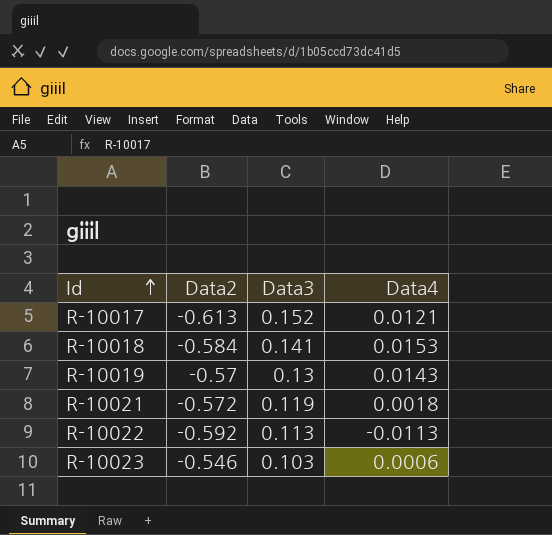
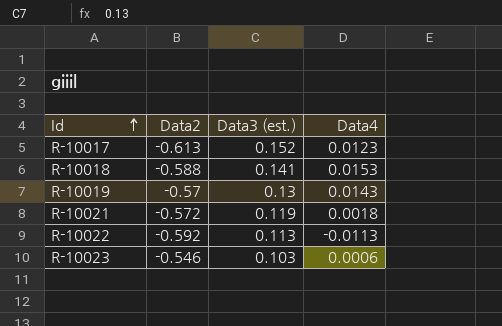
column name: Data3 -> Data3 (est.)
R-10017 | Data4: 0.0121 -> 0.0123
R-10018 | Data2: -0.584 -> -0.588

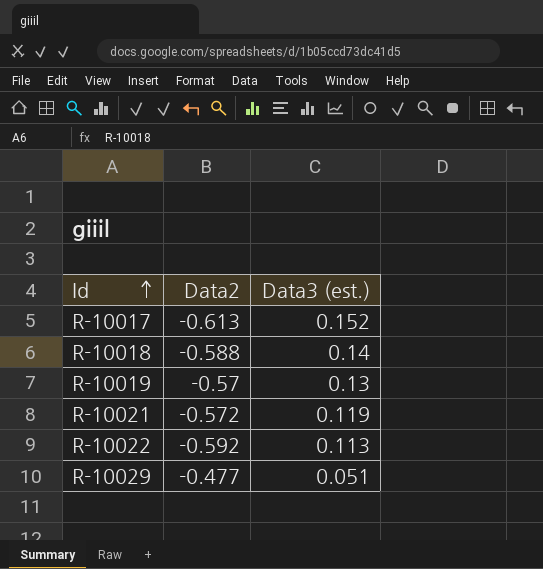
column Data4 | position: 4 -> none
row R-10023: -0.546 | 0.103 | 0.0006 -> none
R-10018 | Data3 (est.): 0.141 -> 0.14
row R-10029: none -> -0.477 | 0.051

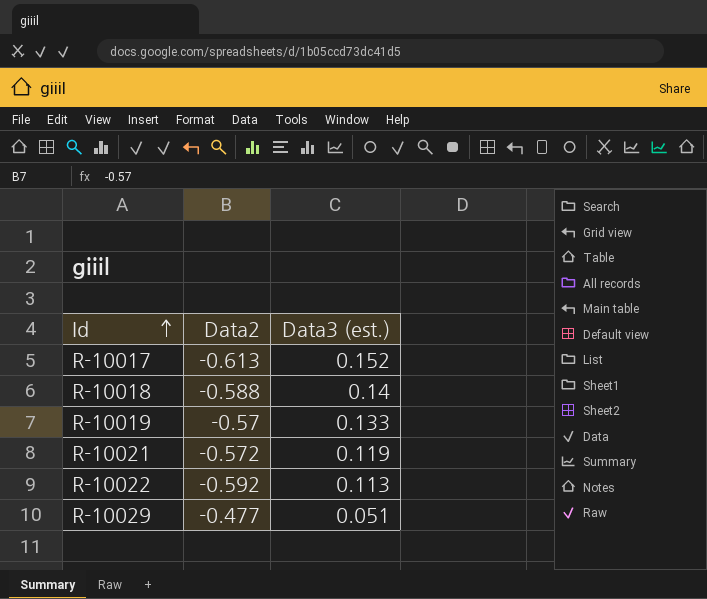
R-10019 | Data3 (est.): 0.13 -> 0.133

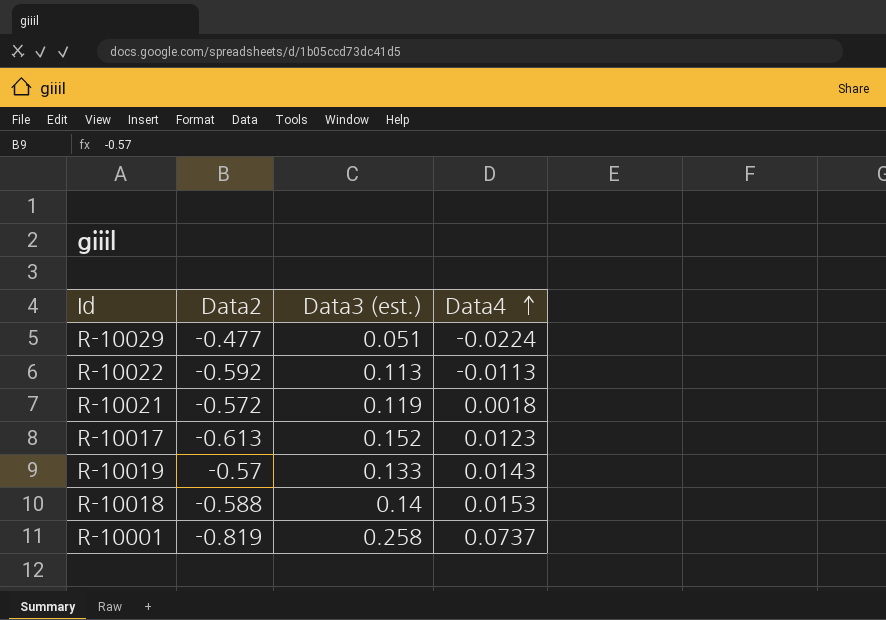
row order: Id ascending -> Data4 ascending
column Data4 | position: none -> 4
row R-10001: none -> -0.819 | 0.258 | 0.0737

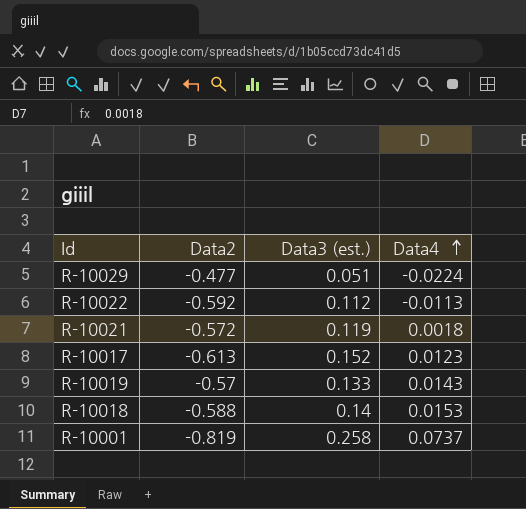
R-10022 | Data3 (est.): 0.113 -> 0.112

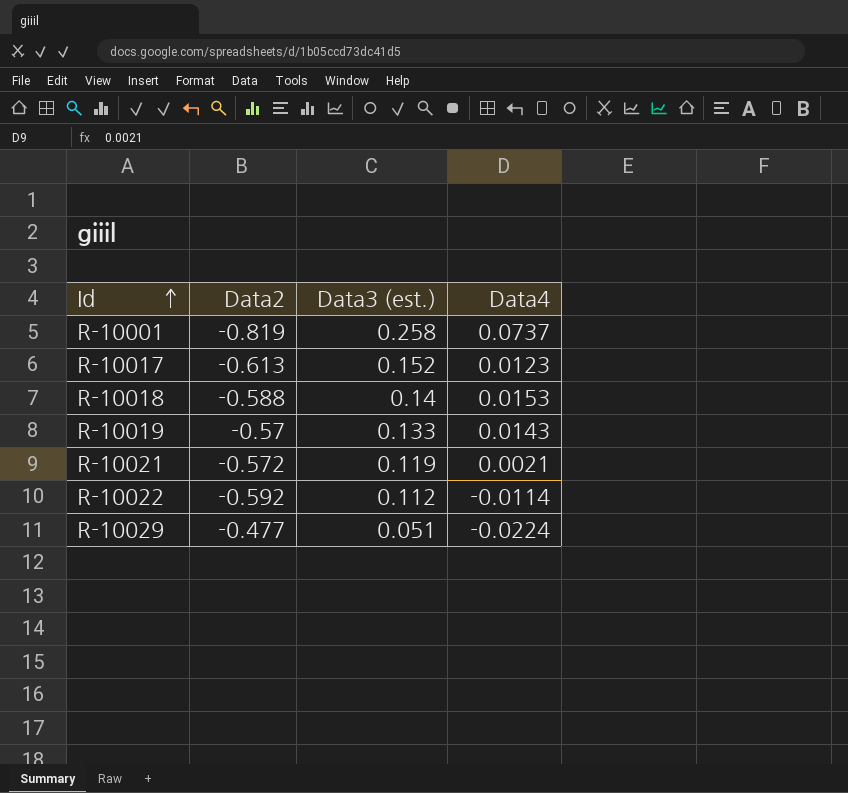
row order: Data4 ascending -> Id ascending
R-10021 | Data4: 0.0018 -> 0.0021
R-10022 | Data4: -0.0113 -> -0.0114

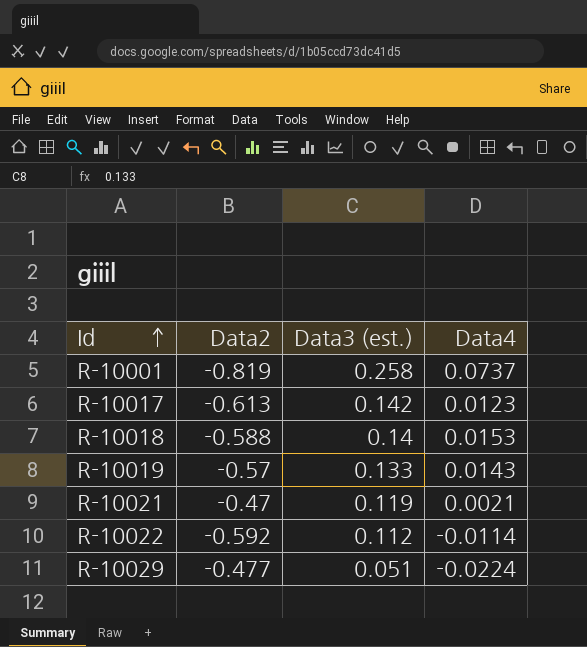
R-10017 | Data3 (est.): 0.152 -> 0.142
R-10021 | Data2: -0.572 -> -0.47

